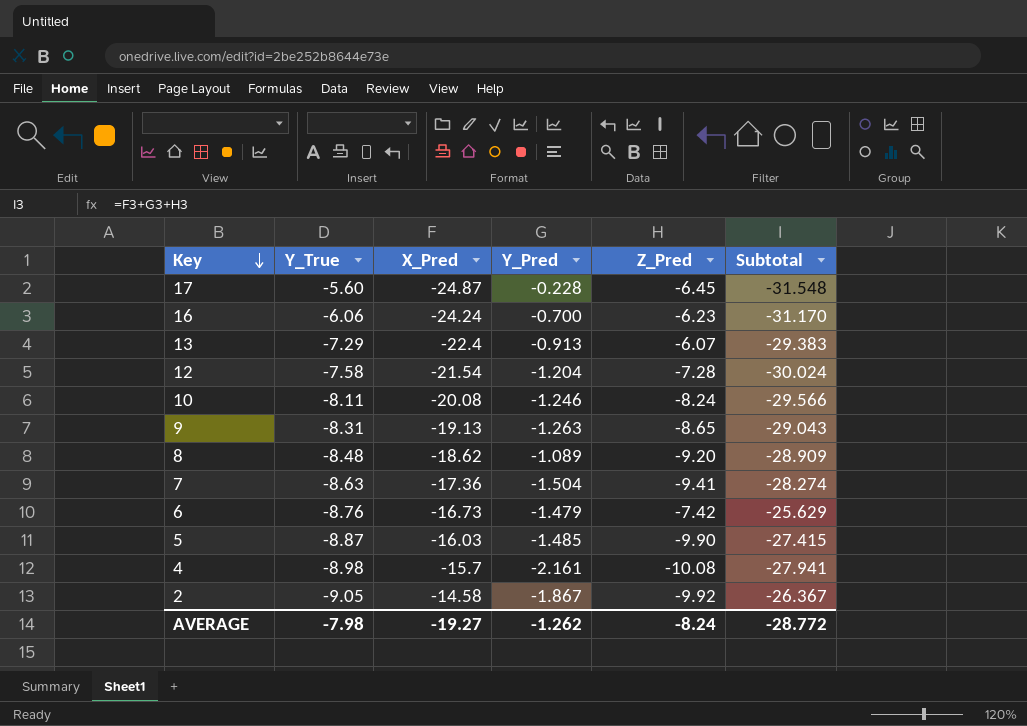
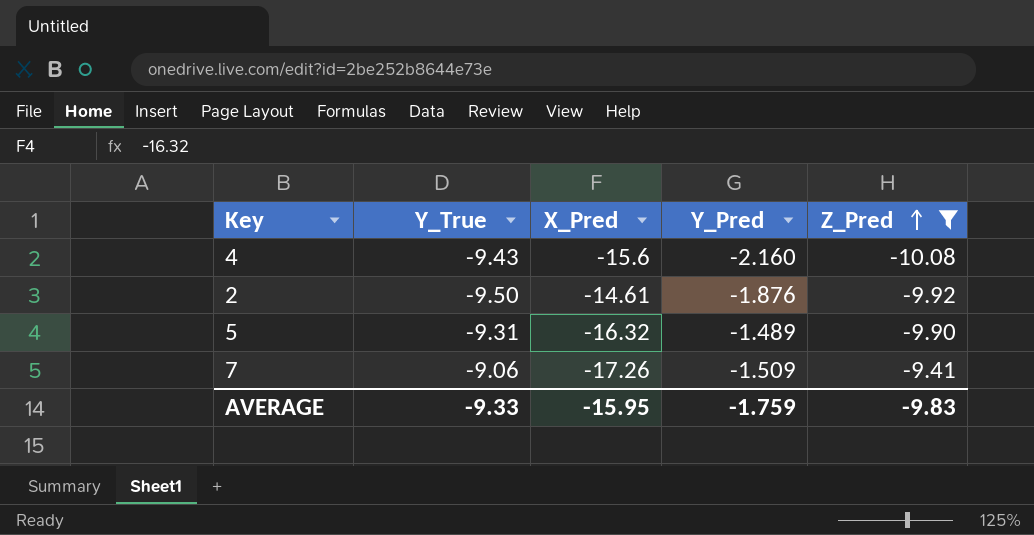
filter: none -> Z_Pred <= -9.41
row order: Key descending -> Z_Pred ascending
column Subtotal | formula: [X_Pred] + [Y_Pred] + [Z_Pred] -> none
4 | Y_True: -8.98 -> -9.43
4 | X_Pred: -15.7 -> -15.6
4 | Y_Pred: -2.161 -> -2.160
2 | Y_True: -9.05 -> -9.50
2 | X_Pred: -14.58 -> -14.61
2 | Y_Pred: -1.867 -> -1.876
5 | Y_True: -8.87 -> -9.31
5 | X_Pred: -16.03 -> -16.32
5 | Y_Pred: -1.485 -> -1.489
7 | Y_True: -8.63 -> -9.06
7 | X_Pred: -17.36 -> -17.26
7 | Y_Pred: -1.504 -> -1.509
AVERAGE | Y_True: -7.98 -> -9.33
AVERAGE | X_Pred: -19.27 -> -15.95
AVERAGE | Y_Pred: -1.262 -> -1.759
AVERAGE | Z_Pred: -8.24 -> -9.83

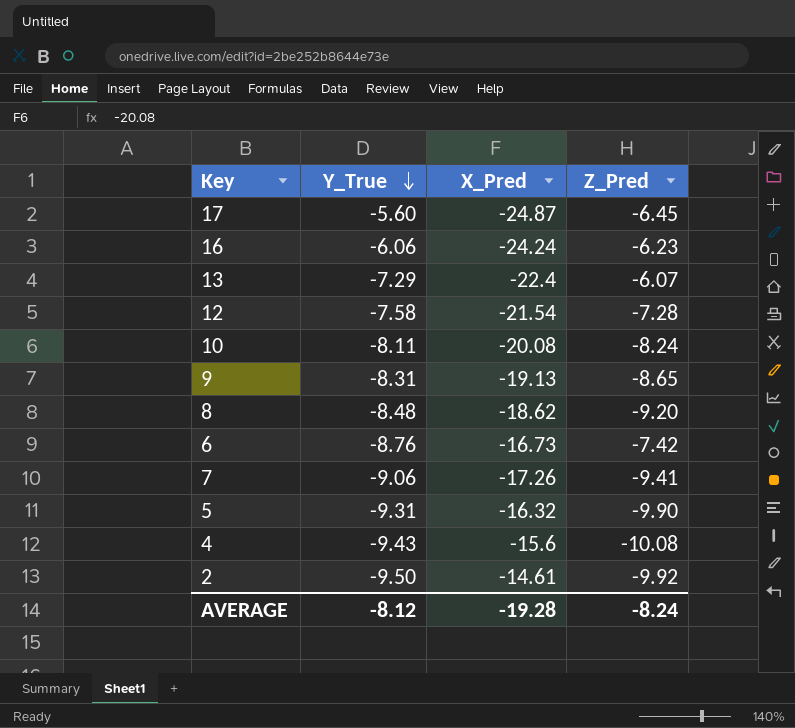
filter: Z_Pred <= -9.41 -> none
row order: Z_Pred ascending -> Y_True descending
column Y_Pred | position: 4 -> none
AVERAGE | Y_True: -9.33 -> -8.12
AVERAGE | X_Pred: -15.95 -> -19.28
AVERAGE | Z_Pred: -9.83 -> -8.24

